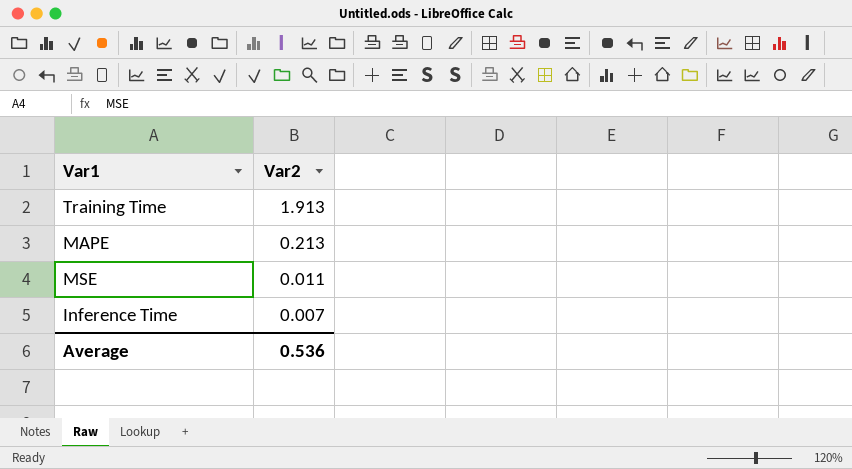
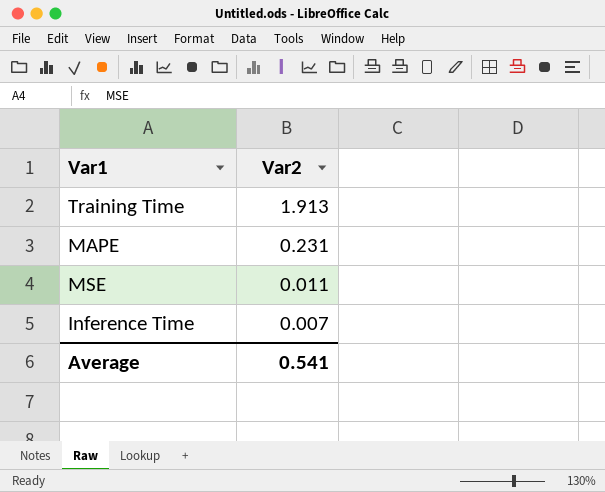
MAPE | Var2: 0.213 -> 0.231
Average | Var2: 0.536 -> 0.541

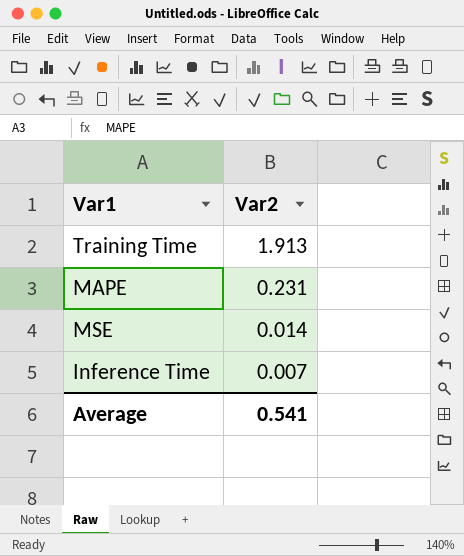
MSE | Var2: 0.011 -> 0.014

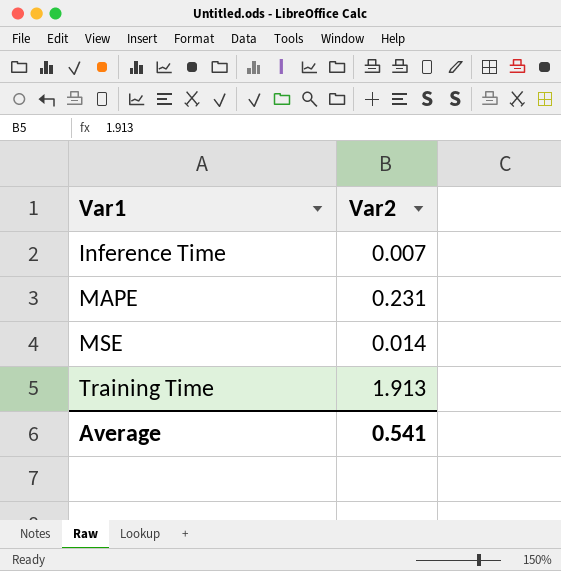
row order: Var2 descending -> Var1 ascending

